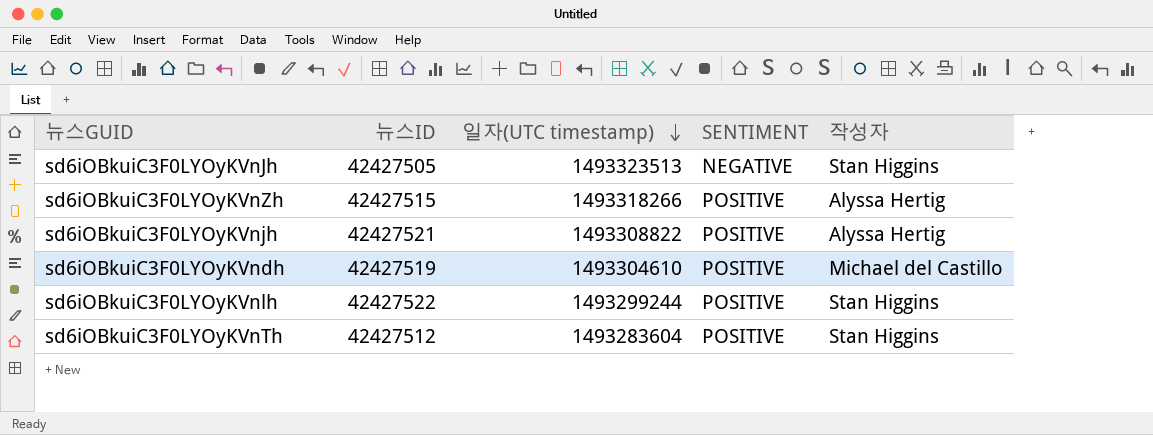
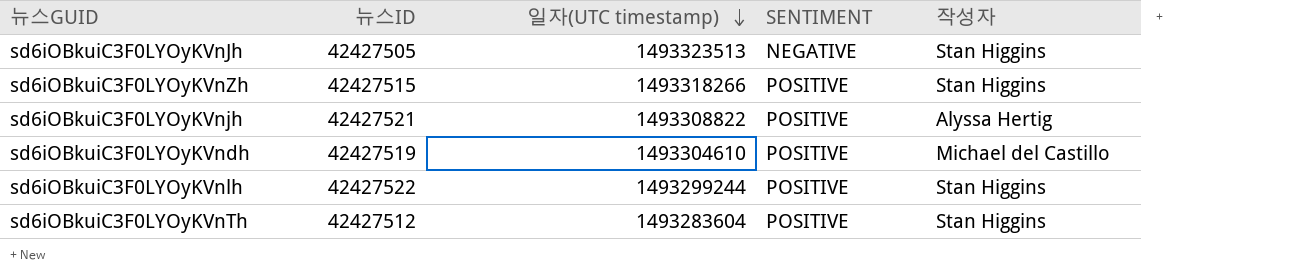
sd6iOBkuiC3F0LYOyKVnZh | 작성자: Alyssa Hertig -> Stan Higgins

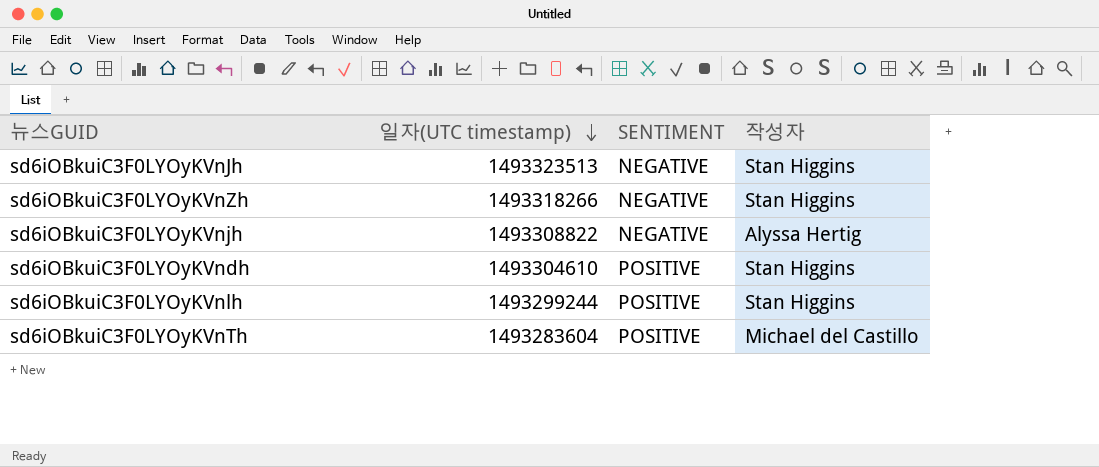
column 뉴스ID | position: 2 -> none
sd6iOBkuiC3F0LYOyKVnZh | SENTIMENT: POSITIVE -> NEGATIVE
sd6iOBkuiC3F0LYOyKVnjh | SENTIMENT: POSITIVE -> NEGATIVE
sd6iOBkuiC3F0LYOyKVndh | 작성자: Michael del Castillo -> Stan Higgins
sd6iOBkuiC3F0LYOyKVnTh | 작성자: Stan Higgins -> Michael del Castillo

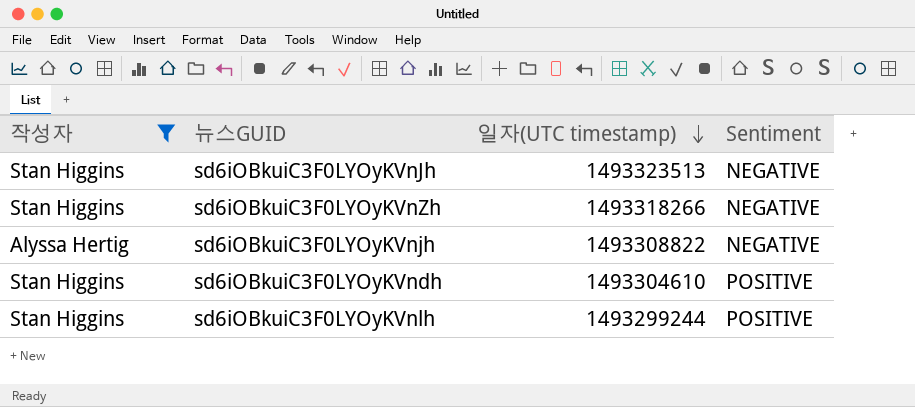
filter: none -> 작성자 != Michael del Castillo
column 작성자 | position: 4 -> 1
column name: SENTIMENT -> Sentiment

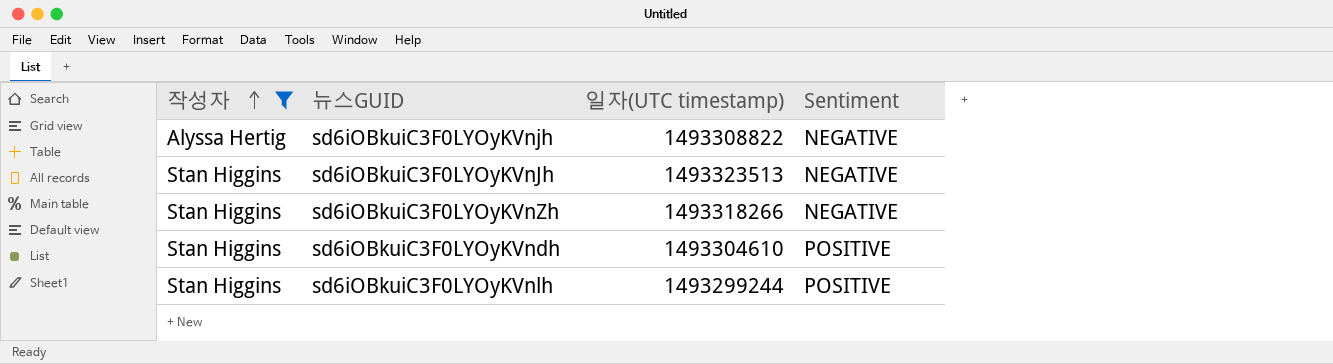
row order: 일자(UTC timestamp) descending -> 작성자 ascending

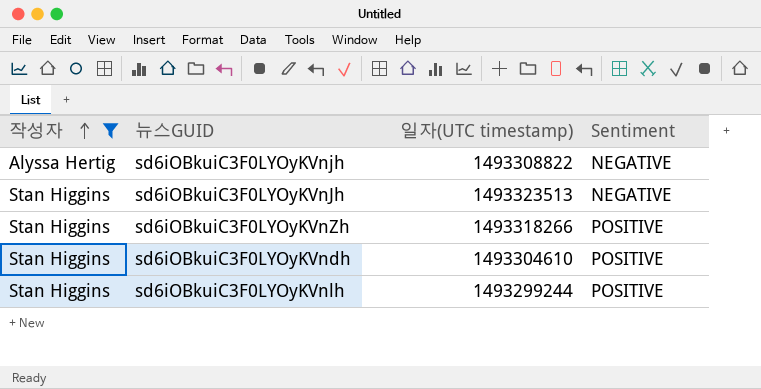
sd6iOBkuiC3F0LYOyKVnZh | Sentiment: NEGATIVE -> POSITIVE

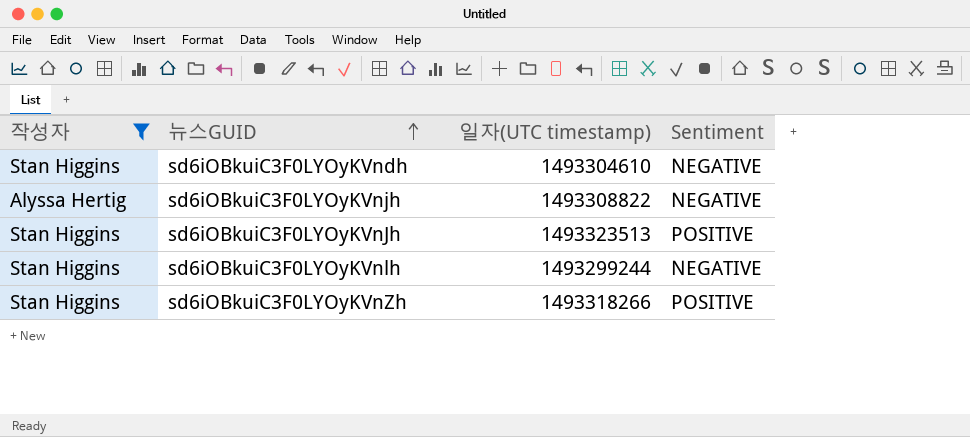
row order: 작성자 ascending -> 뉴스GUID ascending
sd6iOBkuiC3F0LYOyKVndh | Sentiment: POSITIVE -> NEGATIVE
sd6iOBkuiC3F0LYOyKVnJh | Sentiment: NEGATIVE -> POSITIVE
sd6iOBkuiC3F0LYOyKVnlh | Sentiment: POSITIVE -> NEGATIVE

